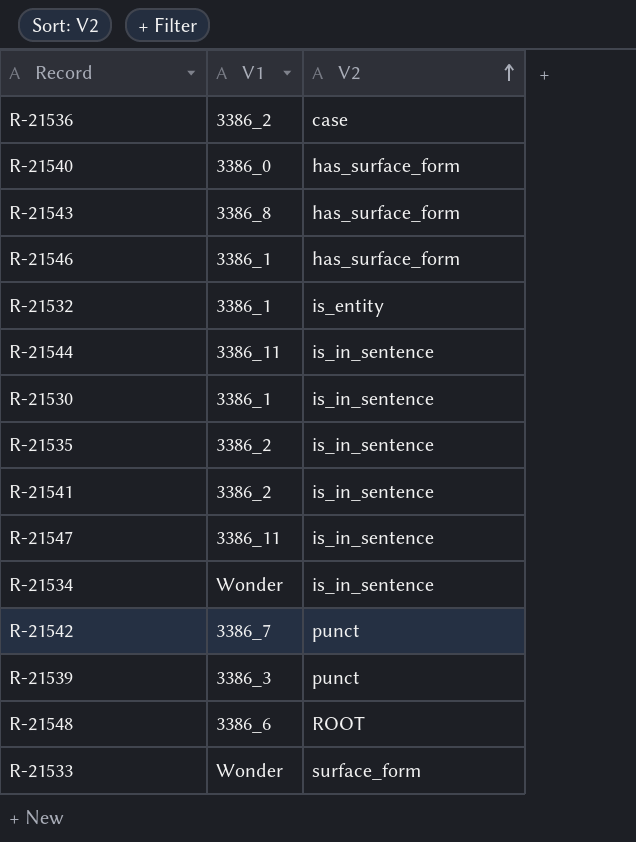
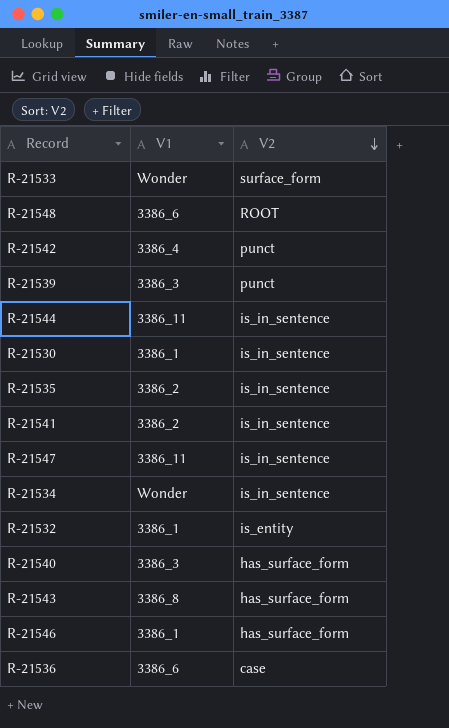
row order: V2 ascending -> V2 descending
R-21542 | V1: 3386_7 -> 3386_4
R-21540 | V1: 3386_0 -> 3386_3
R-21536 | V1: 3386_2 -> 3386_6

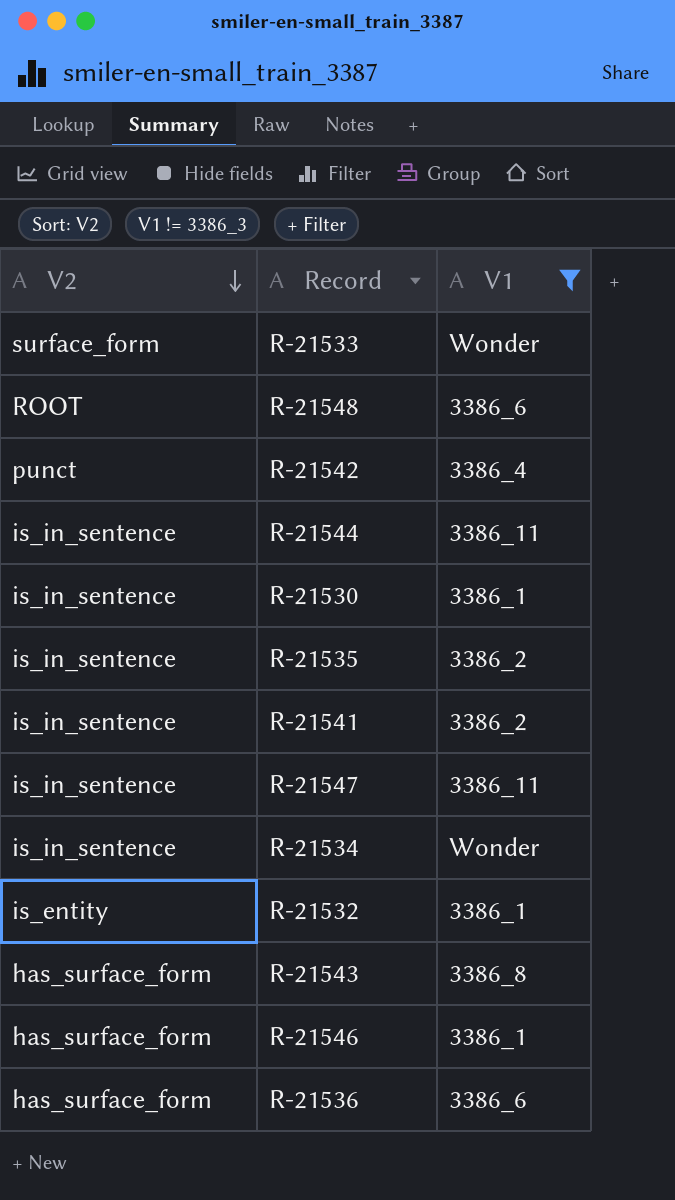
filter: none -> V1 != 3386_3
column V2 | position: 3 -> 1
R-21536 | V2: case -> has_surface_form

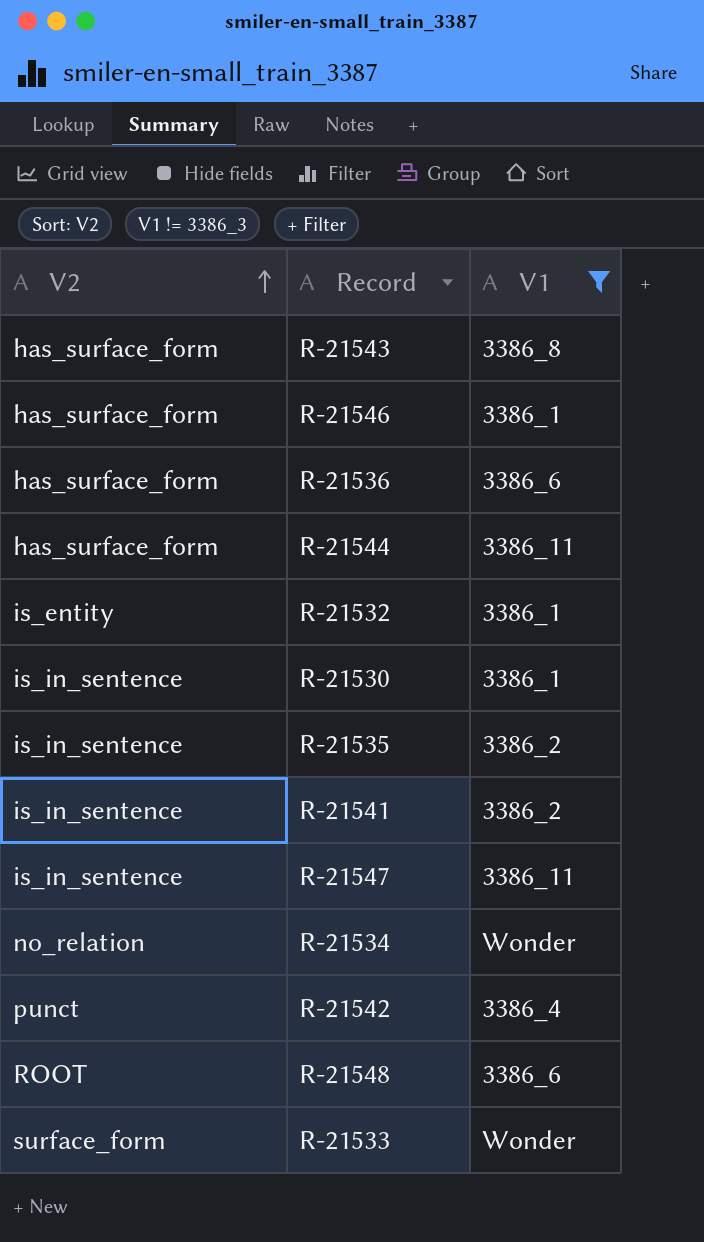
row order: V2 descending -> V2 ascending
R-21544 | V2: is_in_sentence -> has_surface_form
R-21534 | V2: is_in_sentence -> no_relation

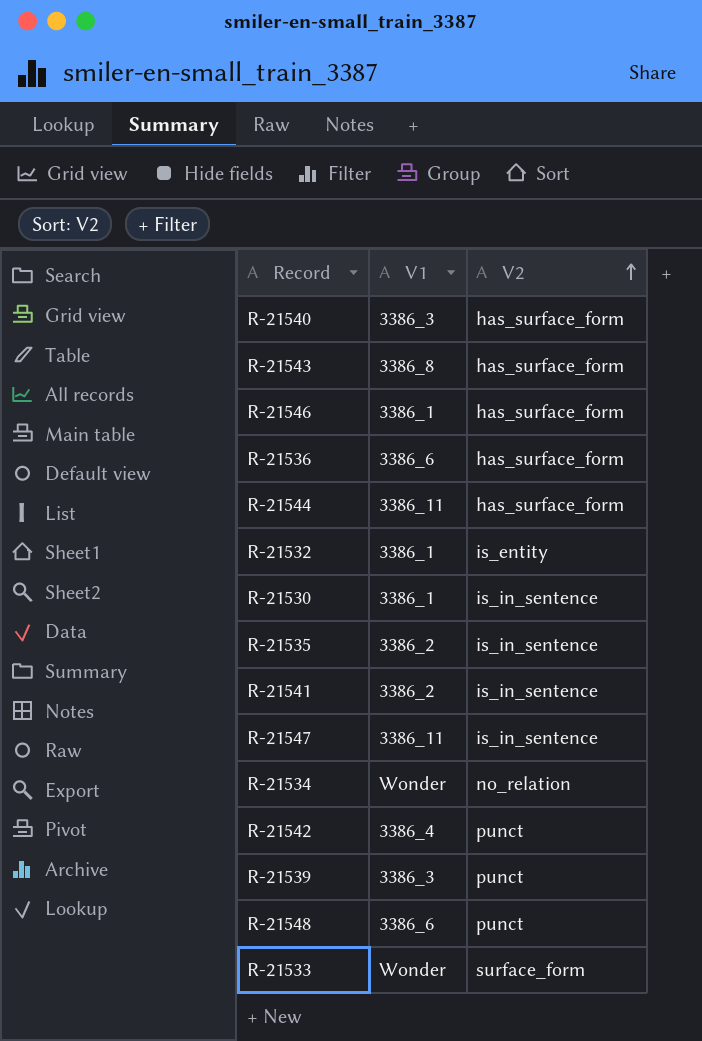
filter: V1 != 3386_3 -> none
column V2 | position: 1 -> 3
R-21548 | V2: ROOT -> punct

